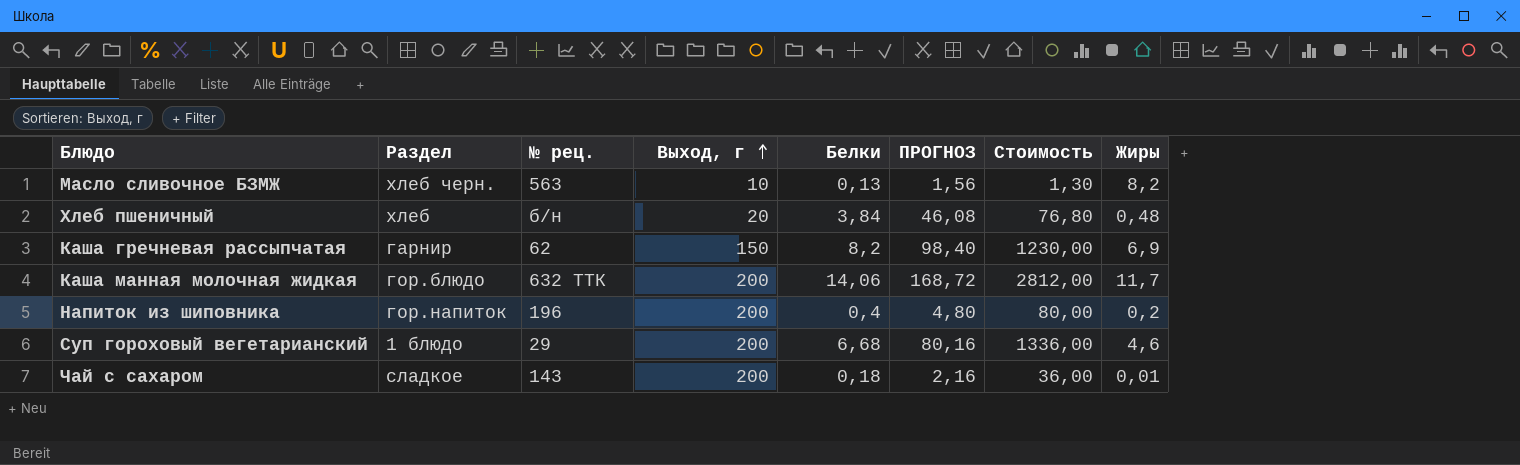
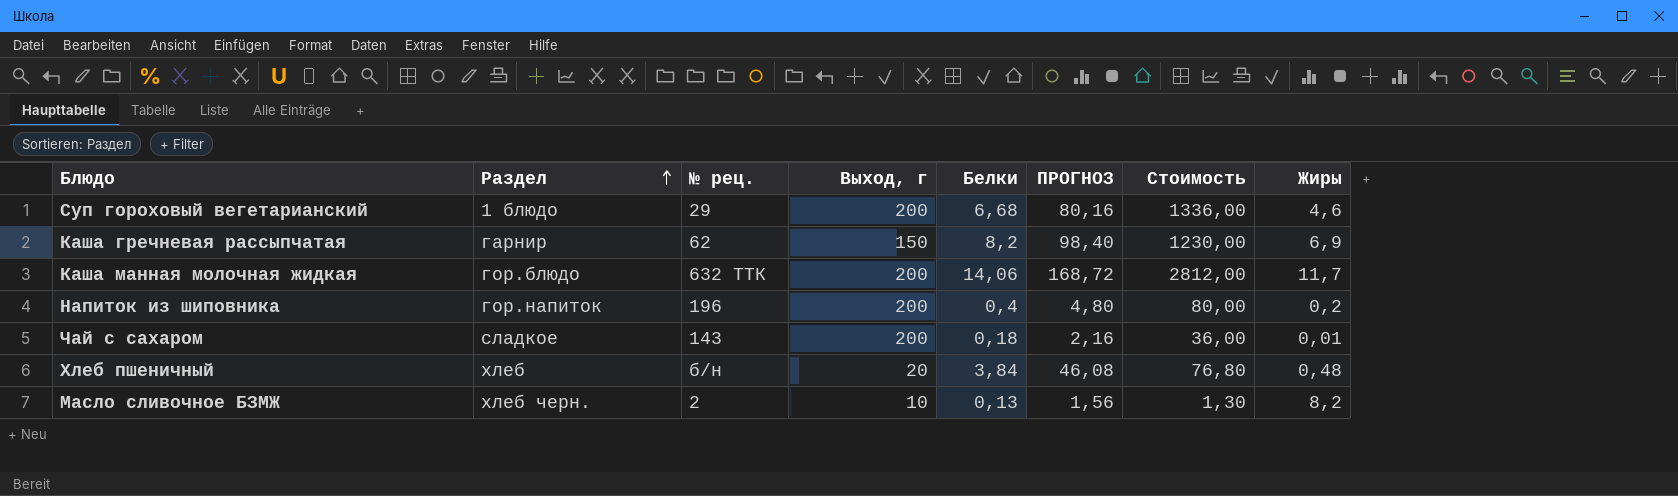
row order: Выход, г ascending -> Раздел ascending
Масло сливочное БЗМЖ | № рец.: 563 -> 2

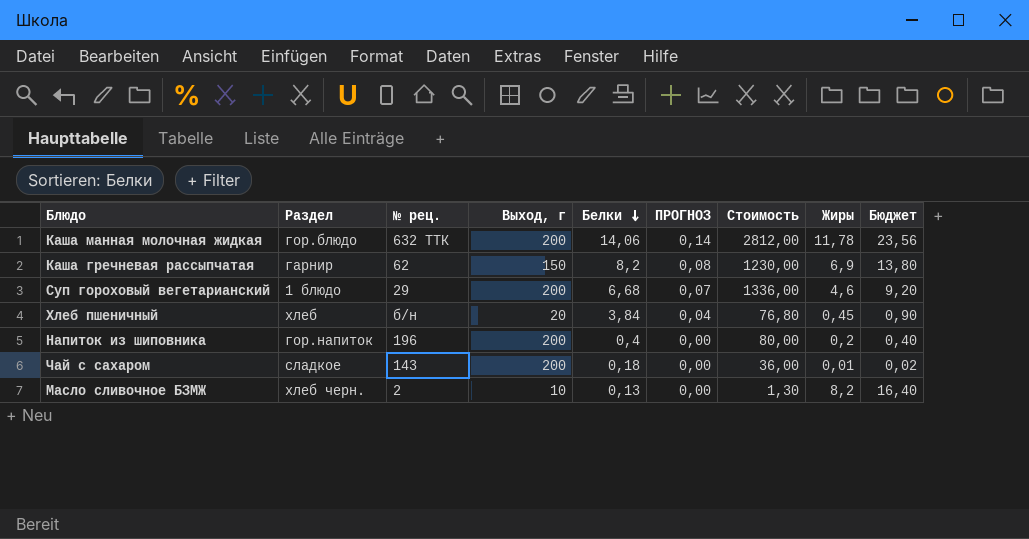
row order: Раздел ascending -> Белки descending
column ПРОГНОЗ | formula: [Белки] * 12 -> [Белки] * 0,01
column Бюджет | formula: none -> [Жиры] * 2
Каша манная молочная жидкая | Жиры: 11,7 -> 11,78
Хлеб пшеничный | Жиры: 0,48 -> 0,45

